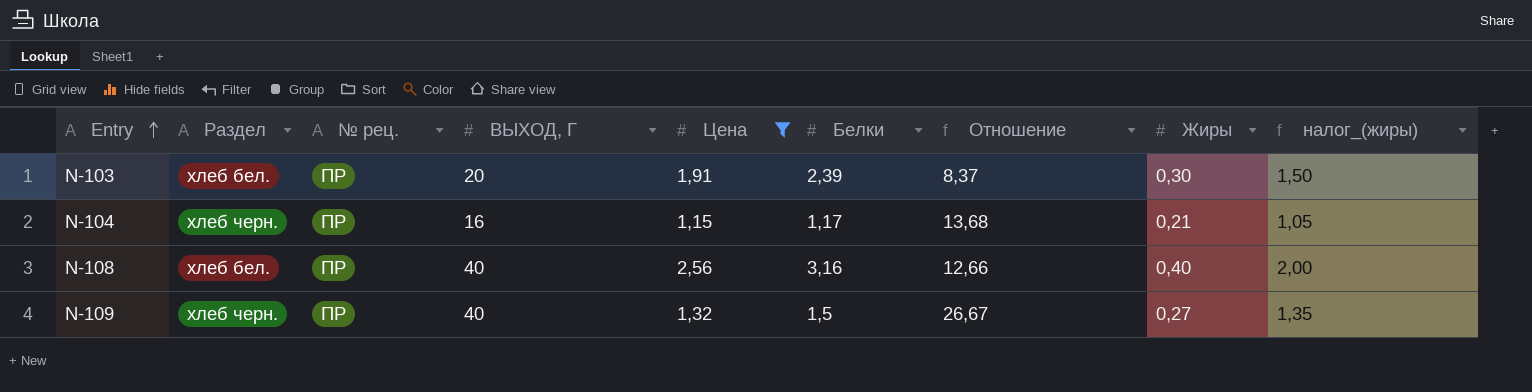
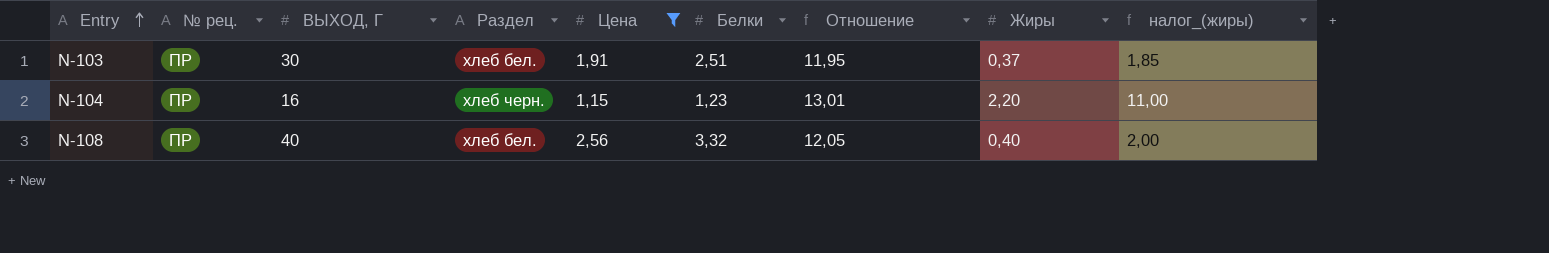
column Раздел | position: 2 -> 4
row N-109: хлеб черн. | ПР | 40 | 1,32 | 1,5 | 26,67 | 0,27 | 1,35 -> none
N-103 | ВЫХОД, Г: 20 -> 30
N-103 | Белки: 2,39 -> 2,51
N-103 | Отношение: 8,37 -> 11,95
N-103 | Жиры: 0,30 -> 0,37
N-103 | налог_(жиры): 1,50 -> 1,85
N-104 | Белки: 1,17 -> 1,23
N-104 | Отношение: 13,68 -> 13,01
N-104 | Жиры: 0,21 -> 2,20
N-104 | налог_(жиры): 1,05 -> 11,00
N-108 | Белки: 3,16 -> 3,32
N-108 | Отношение: 12,66 -> 12,05

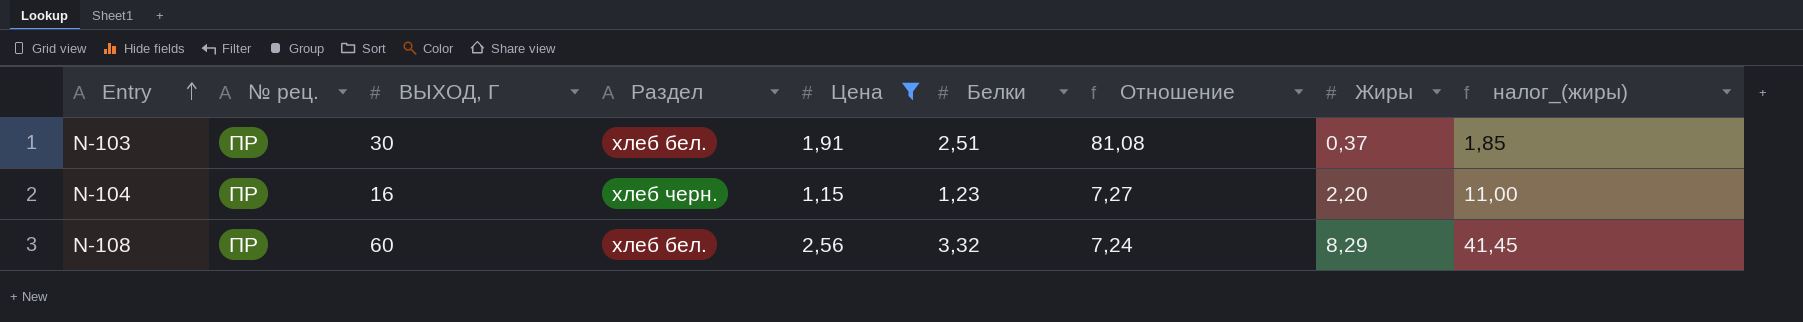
column Отношение | formula: [ВЫХОД, Г] / [Белки] -> [ВЫХОД, Г] / [Жиры]
N-108 | ВЫХОД, Г: 40 -> 60
N-108 | Жиры: 0,40 -> 8,29
N-108 | налог_(жиры): 2,00 -> 41,45

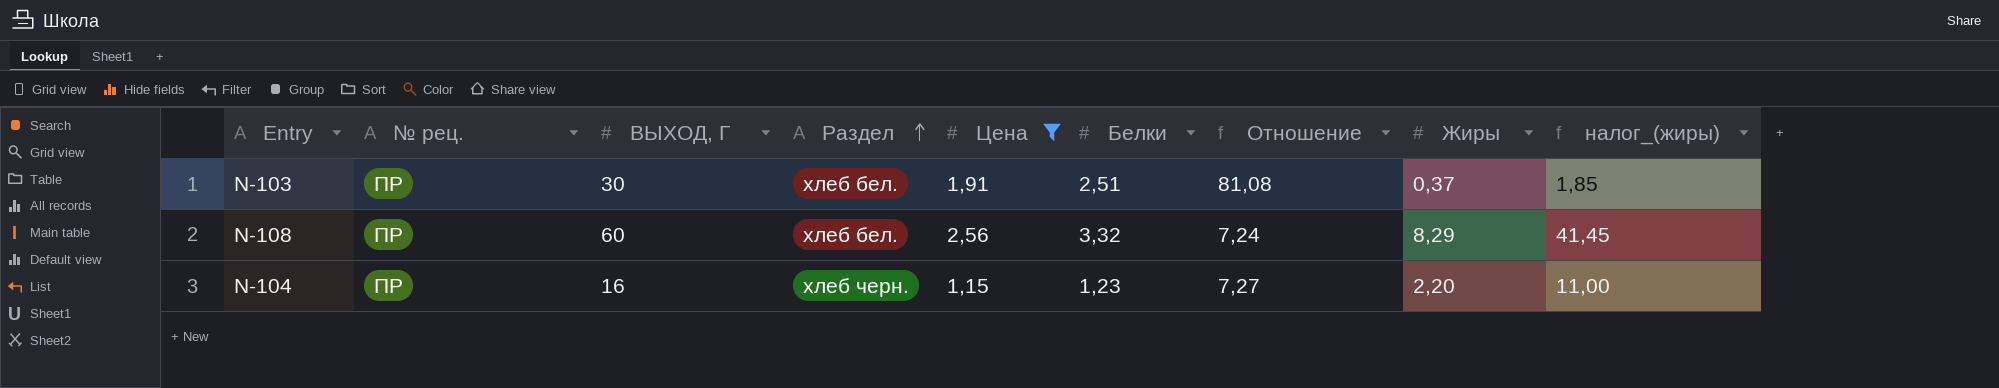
row order: Entry ascending -> Раздел ascending

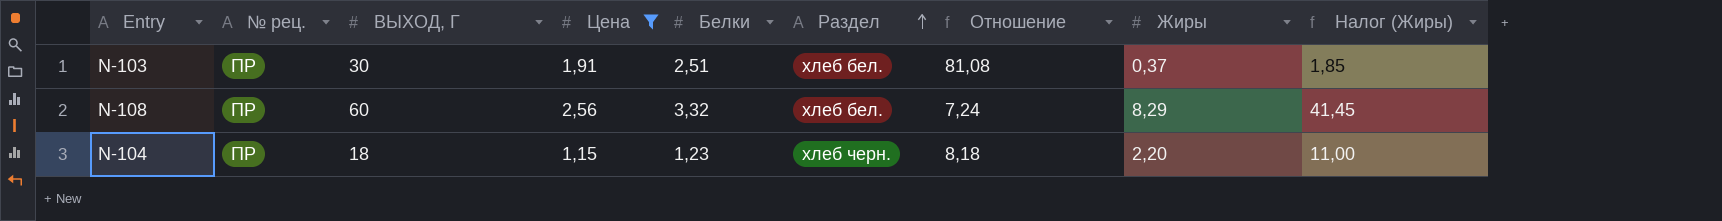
column Раздел | position: 4 -> 6
column name: налог_(жиры) -> Налог (Жиры)
N-104 | ВЫХОД, Г: 16 -> 18
N-104 | Отношение: 7,27 -> 8,18

